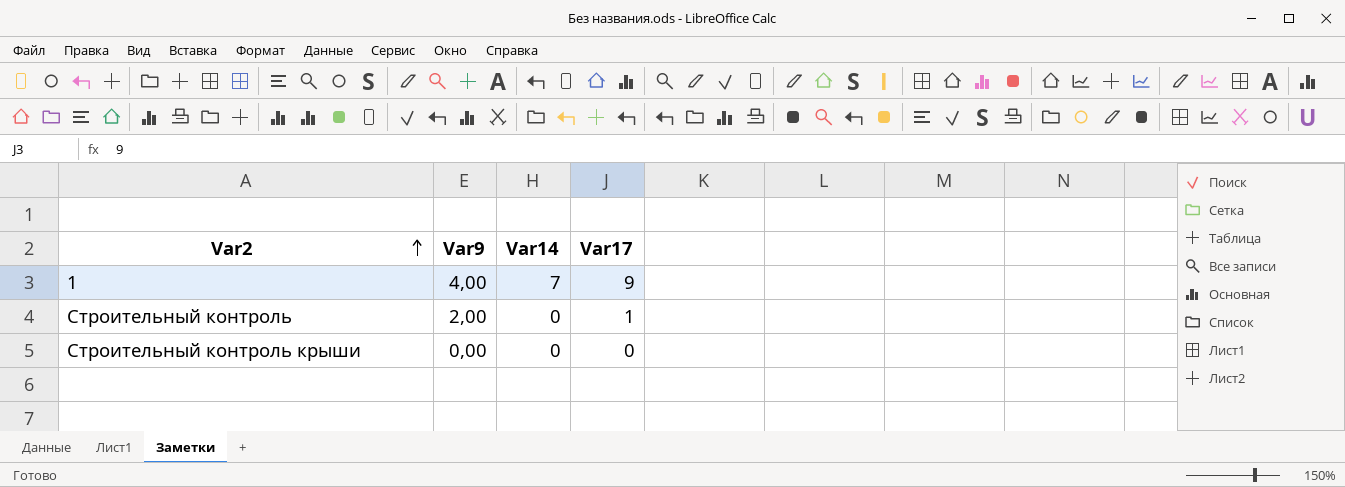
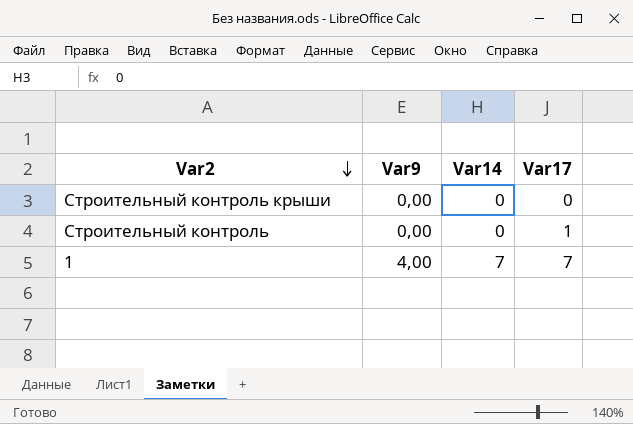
row order: Var2 ascending -> Var2 descending
Строительный контроль | Var9: 2,00 -> 0,00
1 | Var17: 9 -> 7

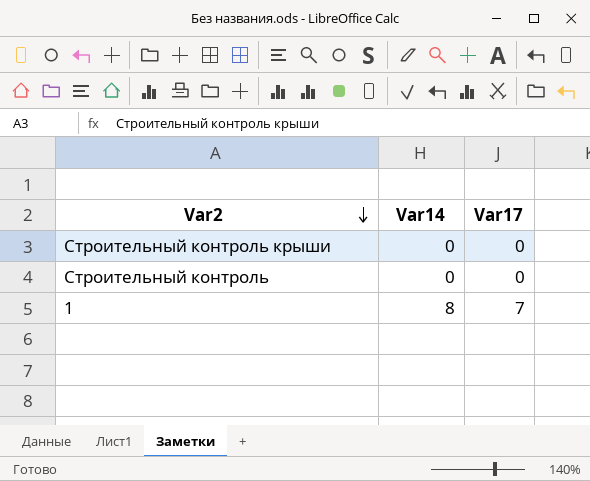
column Var9 | position: 2 -> none
Строительный контроль | Var17: 1 -> 0
1 | Var14: 7 -> 8

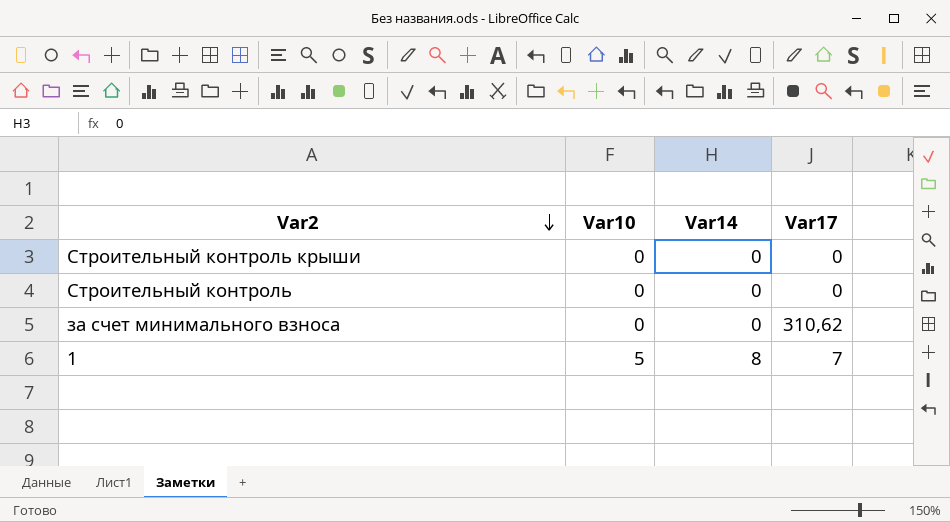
column Var10 | position: none -> 2
row за счет минимального взноса: none -> 0 | 0 | 310,62

